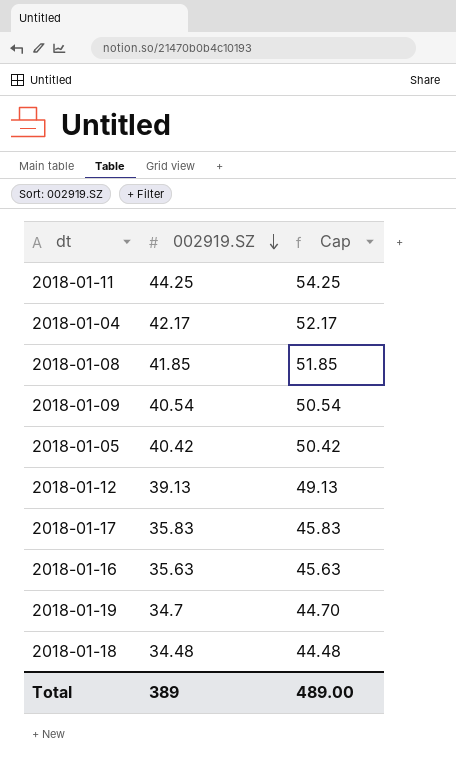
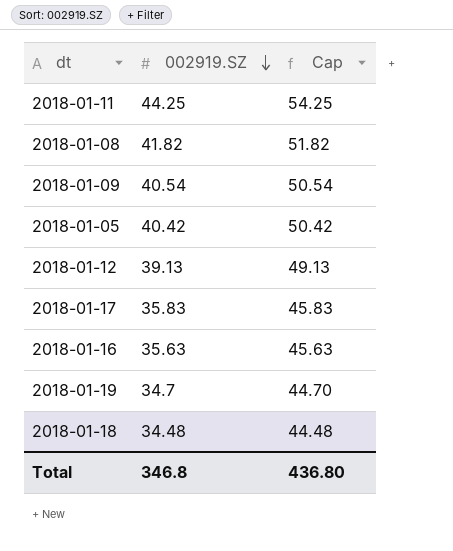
row 2018-01-04: 42.17 | 52.17 -> none
2018-01-08 | 002919.SZ: 41.85 -> 41.82
2018-01-08 | Cap: 51.85 -> 51.82
Total | 002919.SZ: 389 -> 346.8
Total | Cap: 489.00 -> 436.80

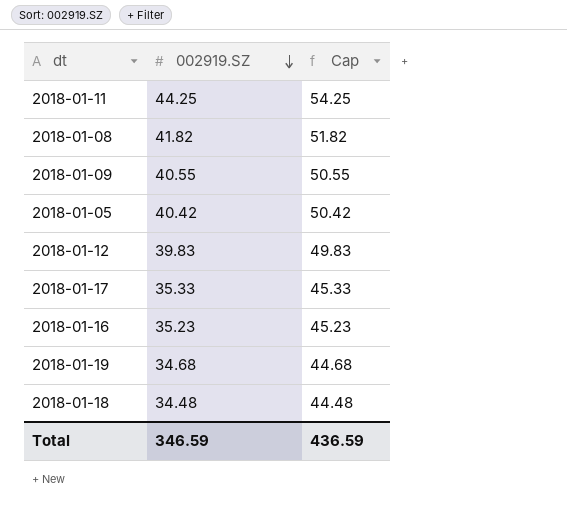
2018-01-09 | 002919.SZ: 40.54 -> 40.55
2018-01-09 | Cap: 50.54 -> 50.55
2018-01-12 | 002919.SZ: 39.13 -> 39.83
2018-01-12 | Cap: 49.13 -> 49.83
2018-01-17 | 002919.SZ: 35.83 -> 35.33
2018-01-17 | Cap: 45.83 -> 45.33
2018-01-16 | 002919.SZ: 35.63 -> 35.23
2018-01-16 | Cap: 45.63 -> 45.23
2018-01-19 | 002919.SZ: 34.7 -> 34.68
2018-01-19 | Cap: 44.70 -> 44.68
Total | 002919.SZ: 346.8 -> 346.59
Total | Cap: 436.80 -> 436.59

